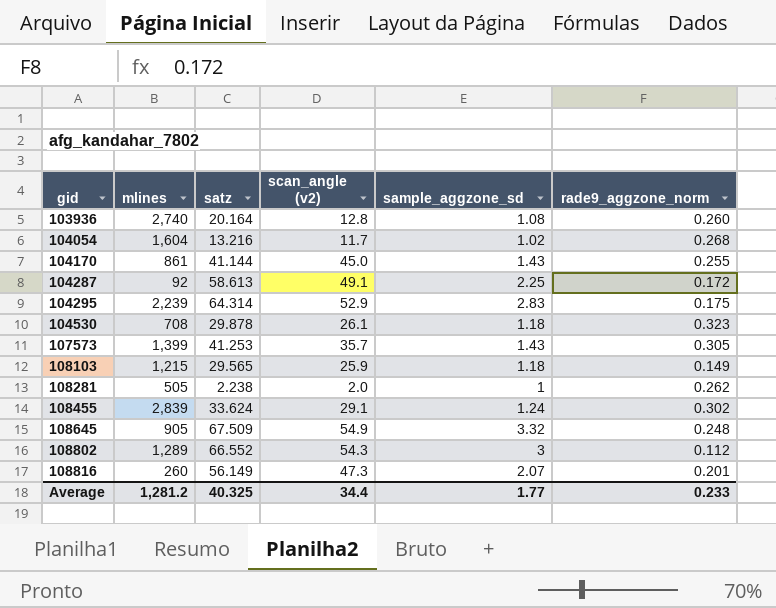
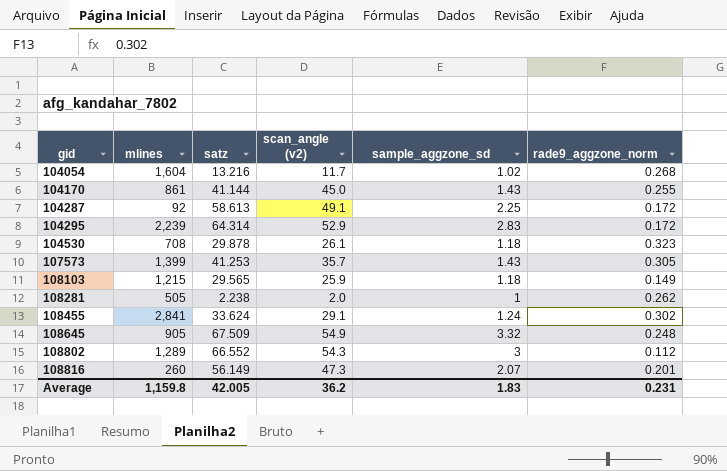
row 103936: 2,740 | 20.164 | 12.8 | 1.08 | 0.260 -> none
104295 | rade9_aggzone_norm: 0.175 -> 0.172
108455 | mlines: 2,839 -> 2,841
Average | mlines: 1,281.2 -> 1,159.8
Average | satz: 40.325 -> 42.005
Average | scan_angle (v2): 34.4 -> 36.2
Average | sample_aggzone_sd: 1.77 -> 1.83
Average | rade9_aggzone_norm: 0.233 -> 0.231

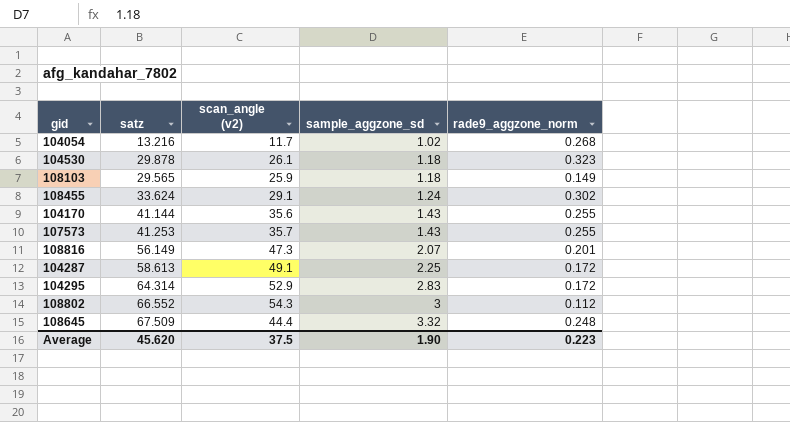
row order: gid ascending -> sample_aggzone_sd ascending
column mlines | position: 2 -> none
row 108281: 505 | 2.238 | 2.0 | 1 | 0.262 -> none
104170 | scan_angle (v2): 45.0 -> 35.6
107573 | rade9_aggzone_norm: 0.305 -> 0.255
108645 | scan_angle (v2): 54.9 -> 44.4
Average | satz: 42.005 -> 45.620
Average | scan_angle (v2): 36.2 -> 37.5
Average | sample_aggzone_sd: 1.83 -> 1.90
Average | rade9_aggzone_norm: 0.231 -> 0.223

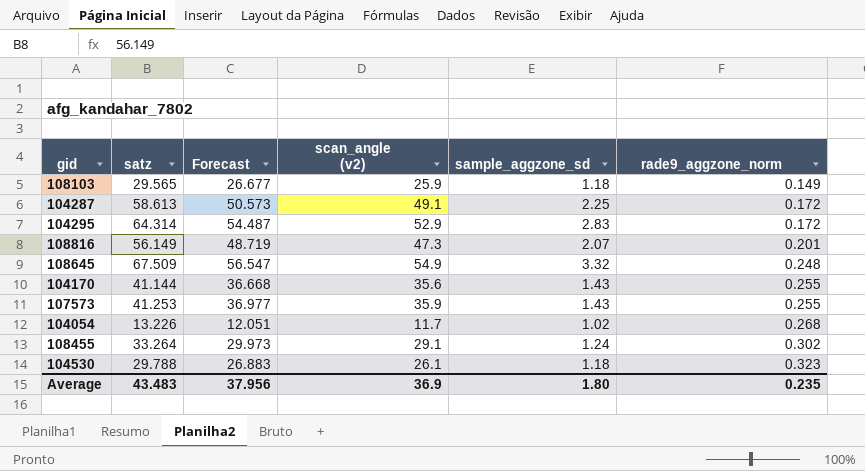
row order: sample_aggzone_sd ascending -> rade9_aggzone_norm ascending
column Forecast | formula: none -> [scan_angle (v2)] * 1.03
row 108802: 66.552 | 54.3 | 3 | 0.112 -> none
108645 | scan_angle (v2): 44.4 -> 54.9
107573 | scan_angle (v2): 35.7 -> 35.9
104054 | satz: 13.216 -> 13.226
108455 | satz: 33.624 -> 33.264
104530 | satz: 29.878 -> 29.788
Average | satz: 45.620 -> 43.483
Average | scan_angle (v2): 37.5 -> 36.9
Average | sample_aggzone_sd: 1.90 -> 1.80
Average | rade9_aggzone_norm: 0.223 -> 0.235

